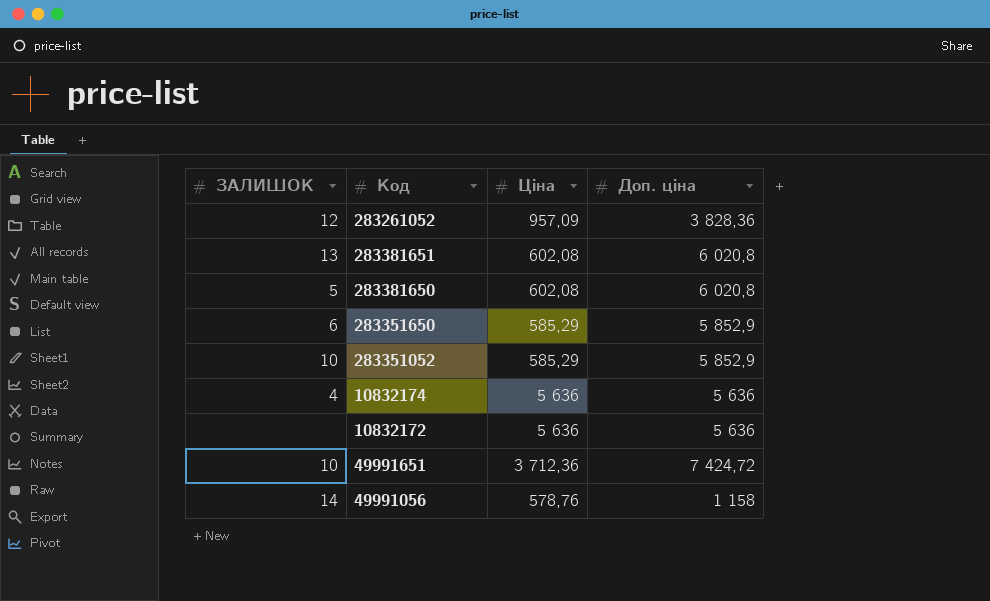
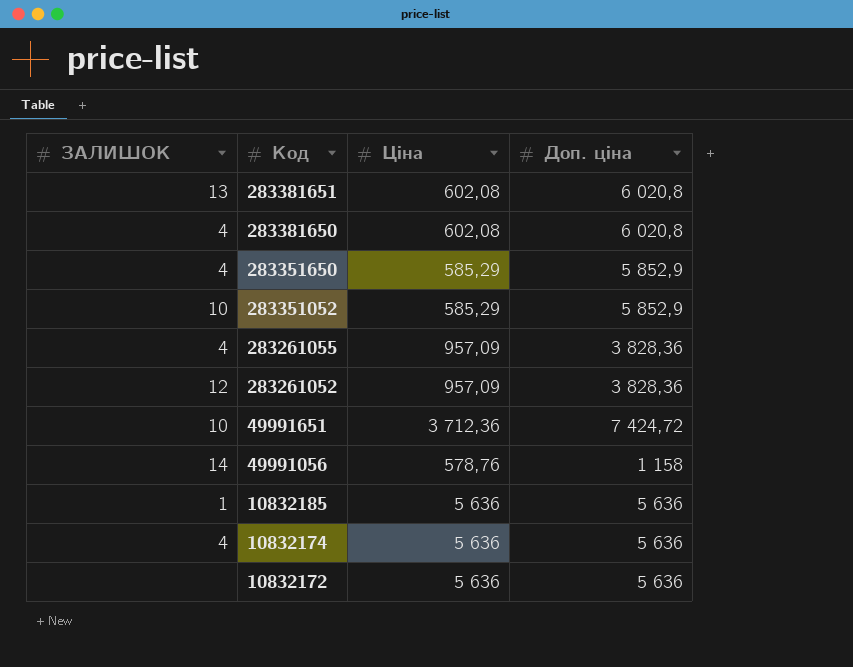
row order: none -> Код descending
283381650 | ЗАЛИШОК: 5 -> 4
283351650 | ЗАЛИШОК: 6 -> 4
row 283261055: none -> 4 | 957,09 | 3 828,36
row 10832185: none -> 1 | 5 636 | 5 636

